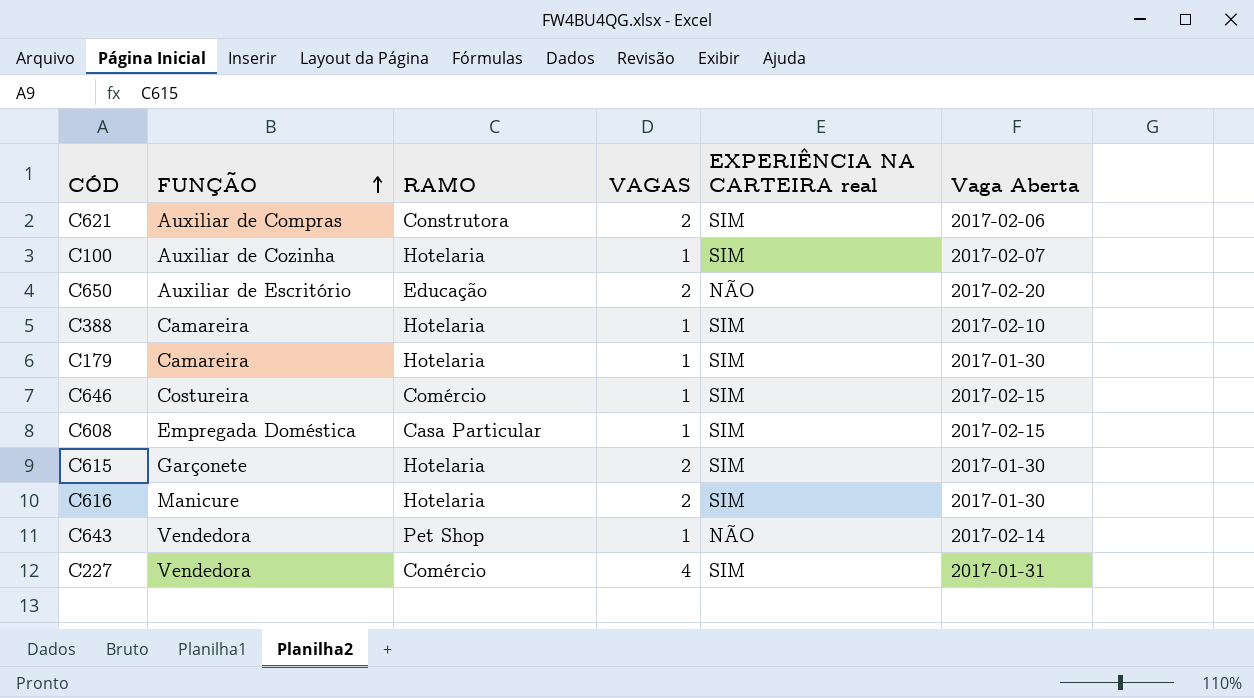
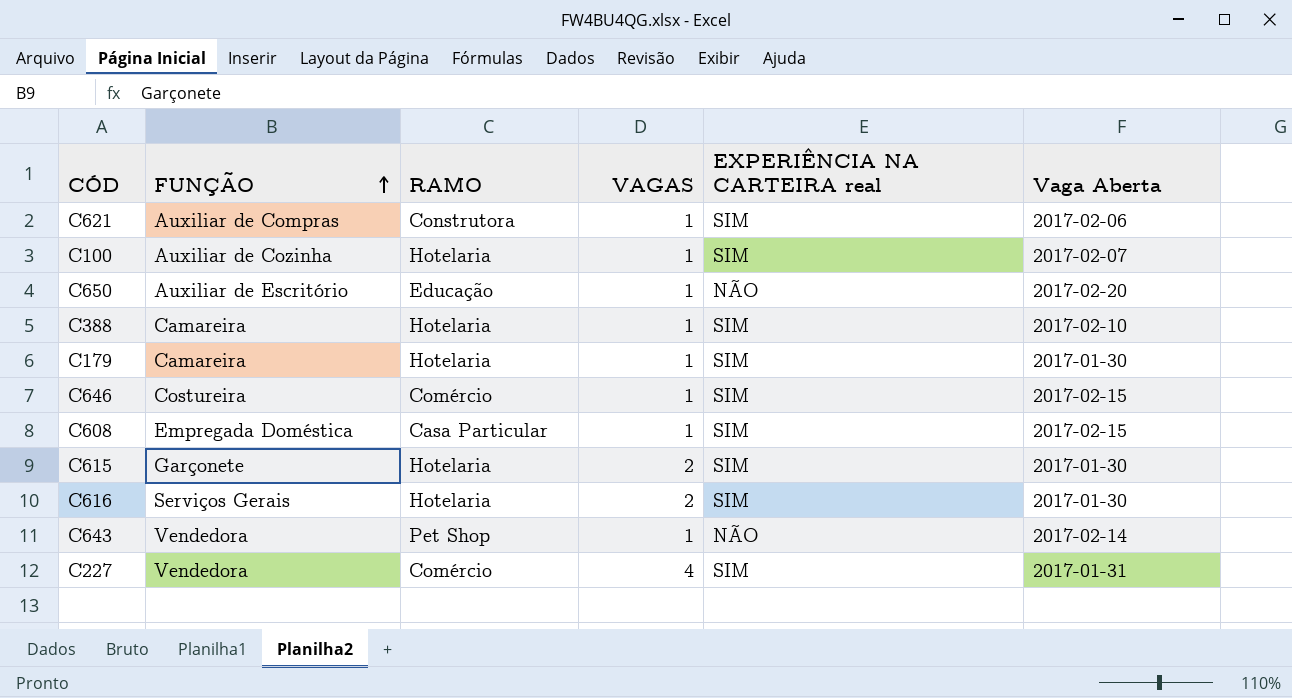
C621 | VAGAS: 2 -> 1
C650 | VAGAS: 2 -> 1
C616 | FUNÇÃO: Manicure -> Serviços Gerais

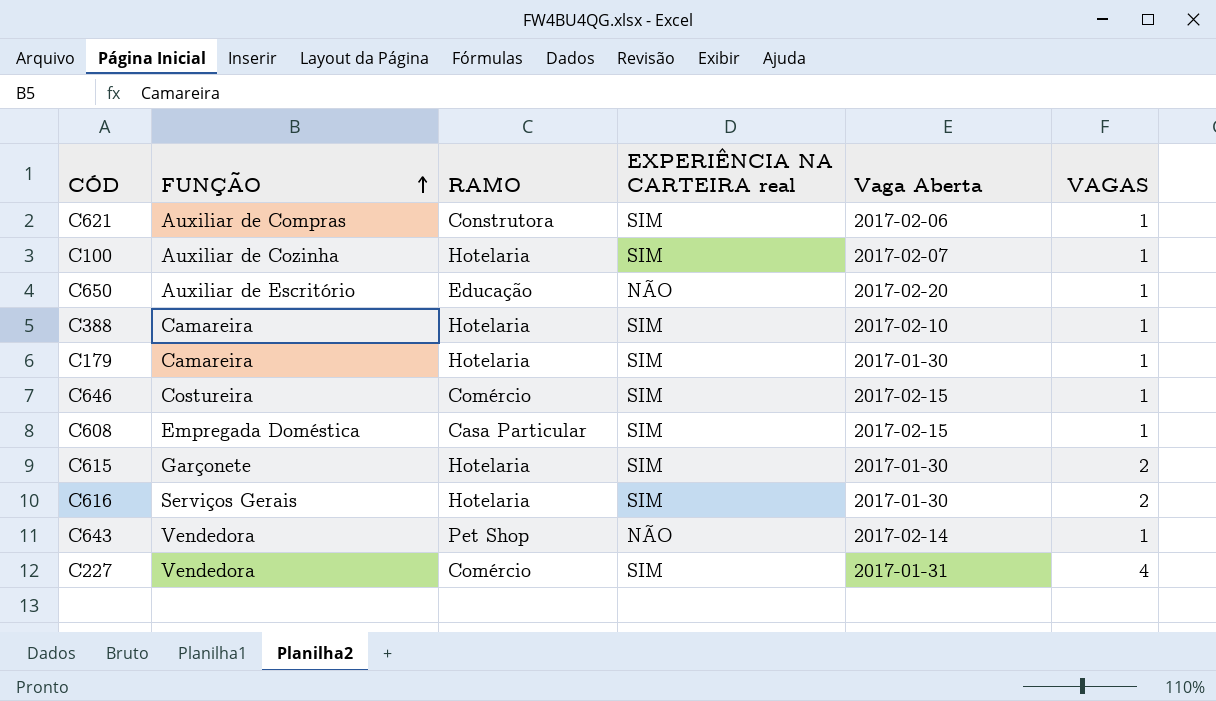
column VAGAS | position: 4 -> 6

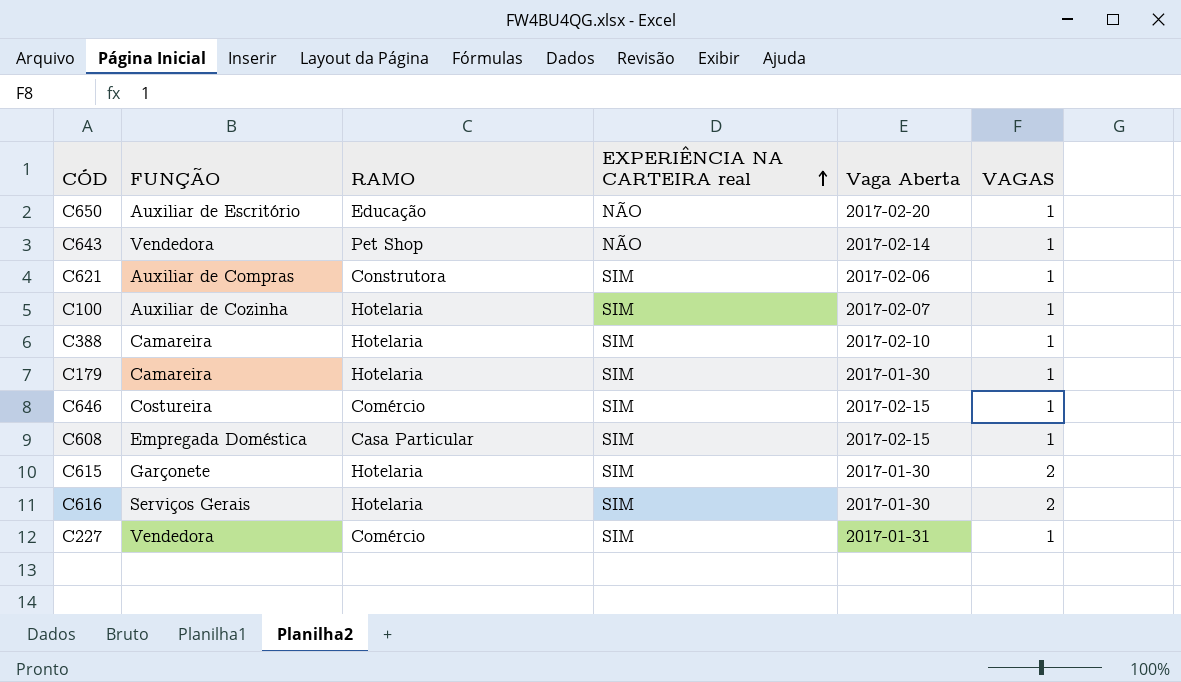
row order: FUNÇÃO ascending -> EXPERIÊNCIA NA CARTEIRA real ascending
C227 | VAGAS: 4 -> 1

